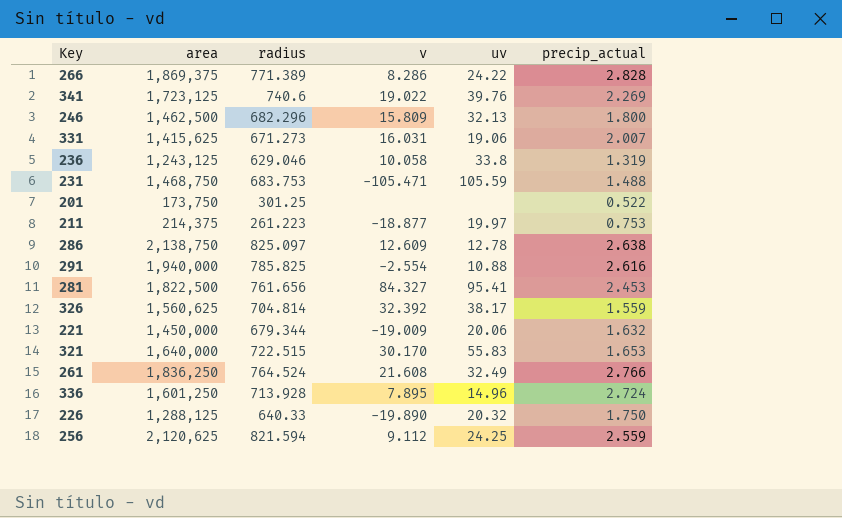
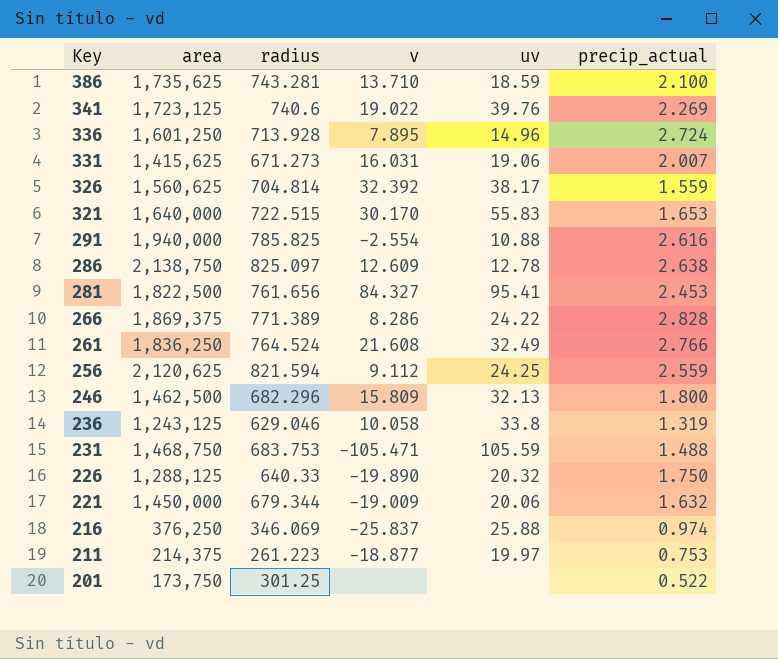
row order: none -> Key descending
row 386: none -> 1,735,625 | 743.281 | 13.710 | 18.59 | 2.100
row 216: none -> 376,250 | 346.069 | -25.837 | 25.88 | 0.974

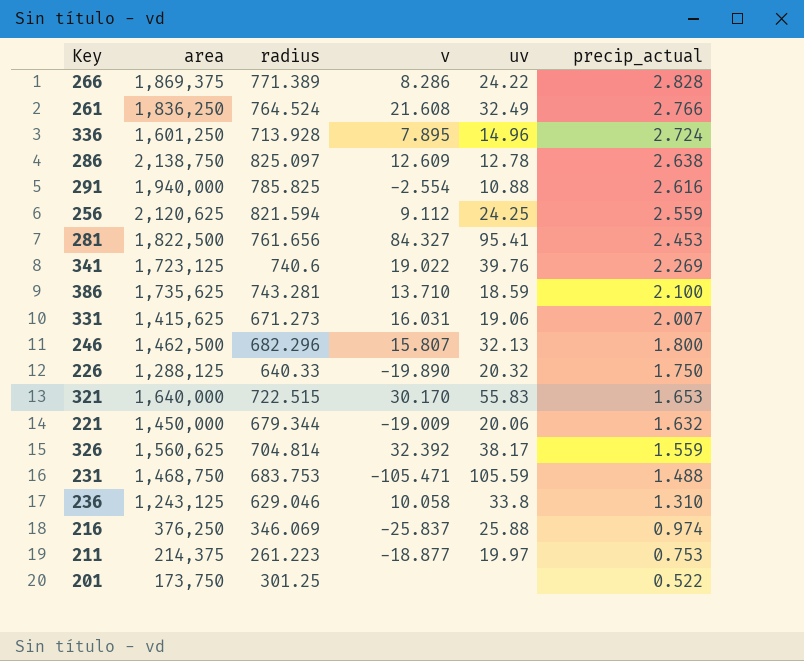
row order: Key descending -> precip_actual descending
246 | v: 15.809 -> 15.807
236 | precip_actual: 1.319 -> 1.310

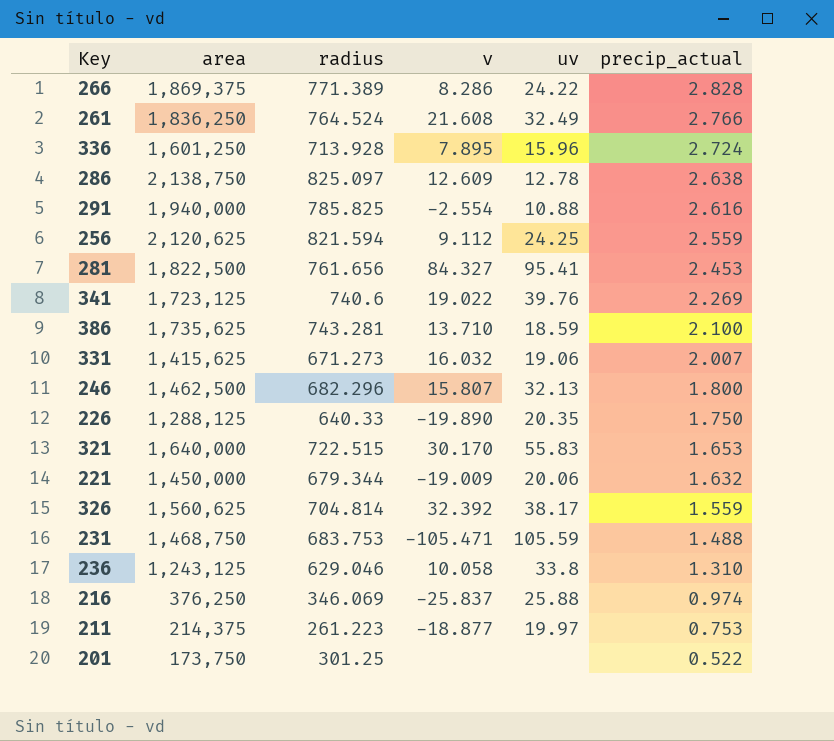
336 | uv: 14.96 -> 15.96
331 | v: 16.031 -> 16.032
226 | uv: 20.32 -> 20.35

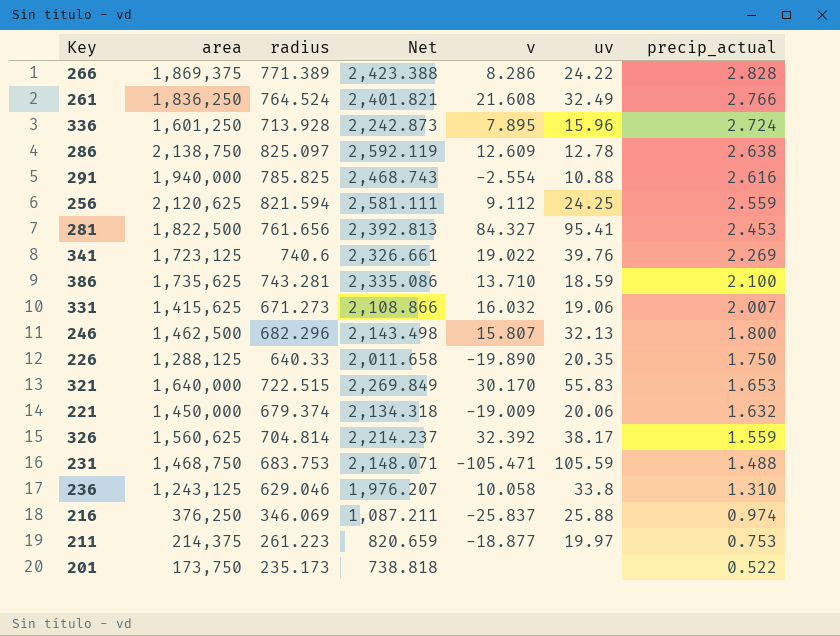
column Net | formula: none -> [area] / [radius]
221 | radius: 679.344 -> 679.374
201 | radius: 301.25 -> 235.173

